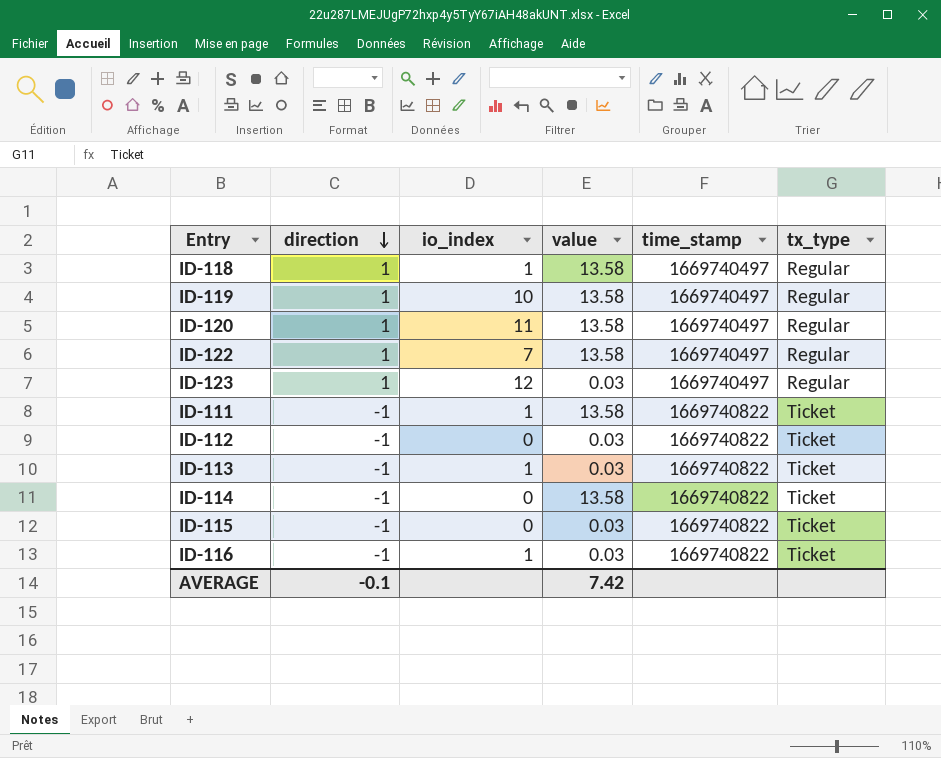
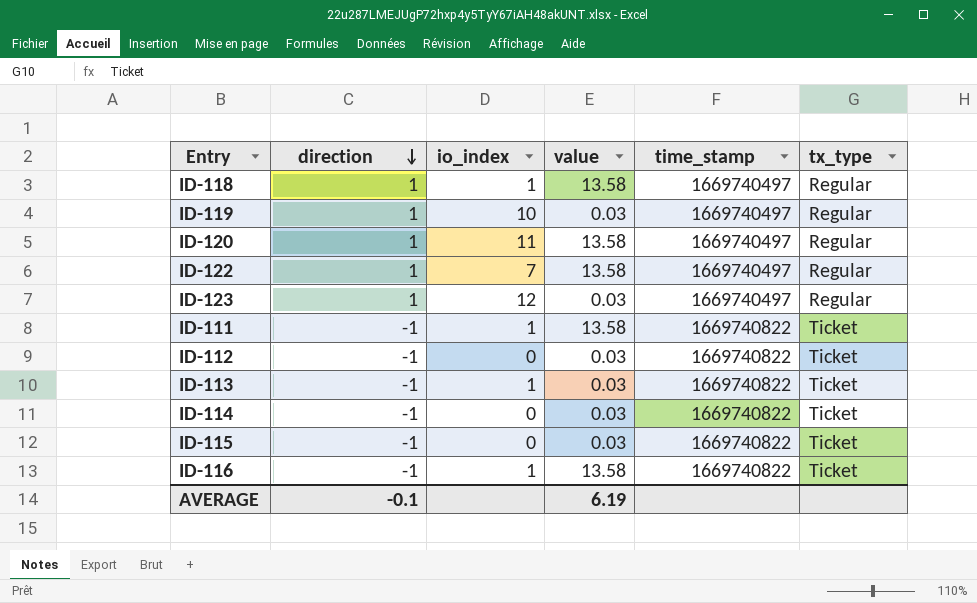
ID-119 | value: 13.58 -> 0.03
ID-114 | value: 13.58 -> 0.03
ID-116 | value: 0.03 -> 13.58
AVERAGE | value: 7.42 -> 6.19

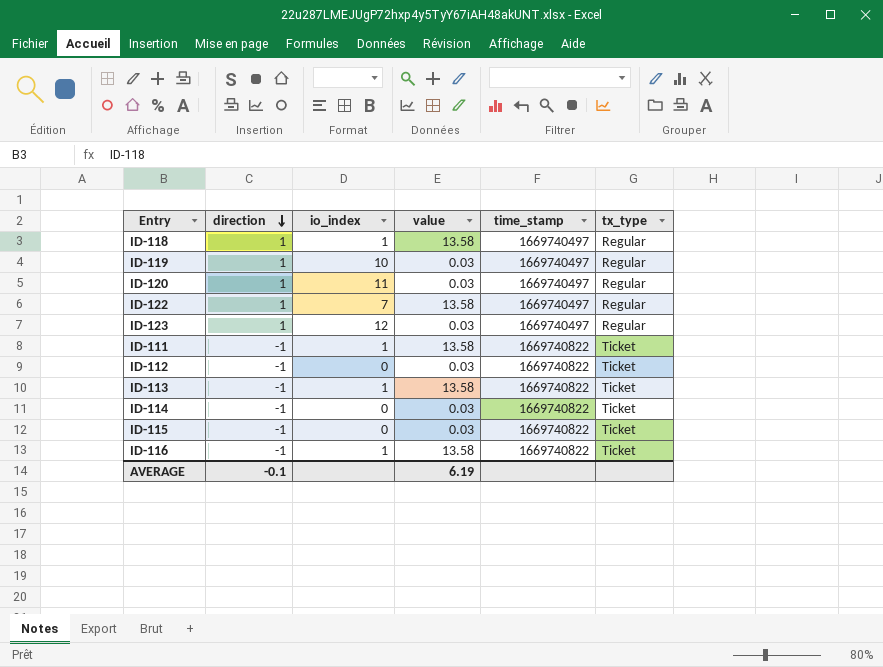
ID-120 | value: 13.58 -> 0.03
ID-113 | value: 0.03 -> 13.58

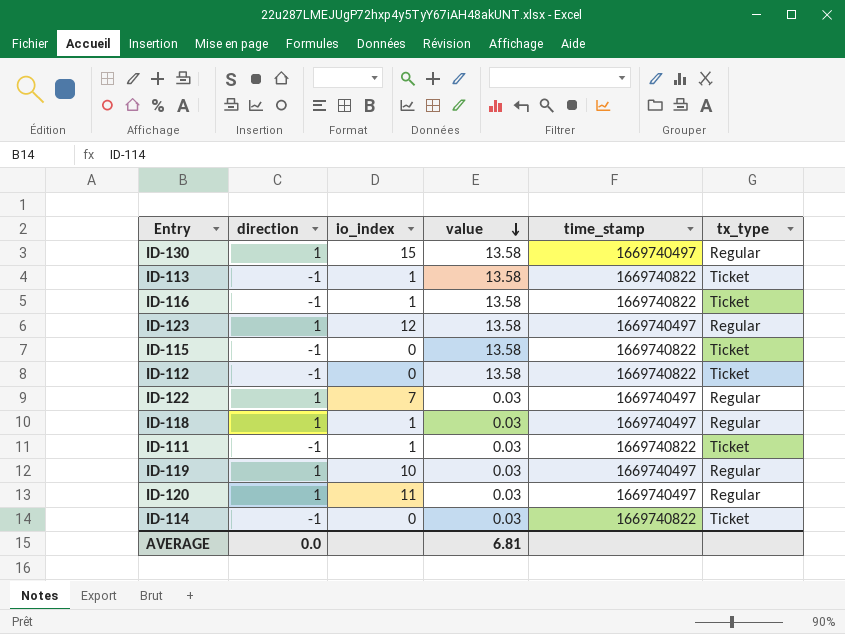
row order: direction descending -> value descending
row ID-130: none -> 1 | 15 | 13.58 | 1669740497 | Regular
ID-123 | value: 0.03 -> 13.58
ID-115 | value: 0.03 -> 13.58
ID-112 | value: 0.03 -> 13.58
ID-122 | value: 13.58 -> 0.03
ID-118 | value: 13.58 -> 0.03
ID-111 | value: 13.58 -> 0.03
AVERAGE | direction: -0.1 -> 0.0
AVERAGE | value: 6.19 -> 6.81

